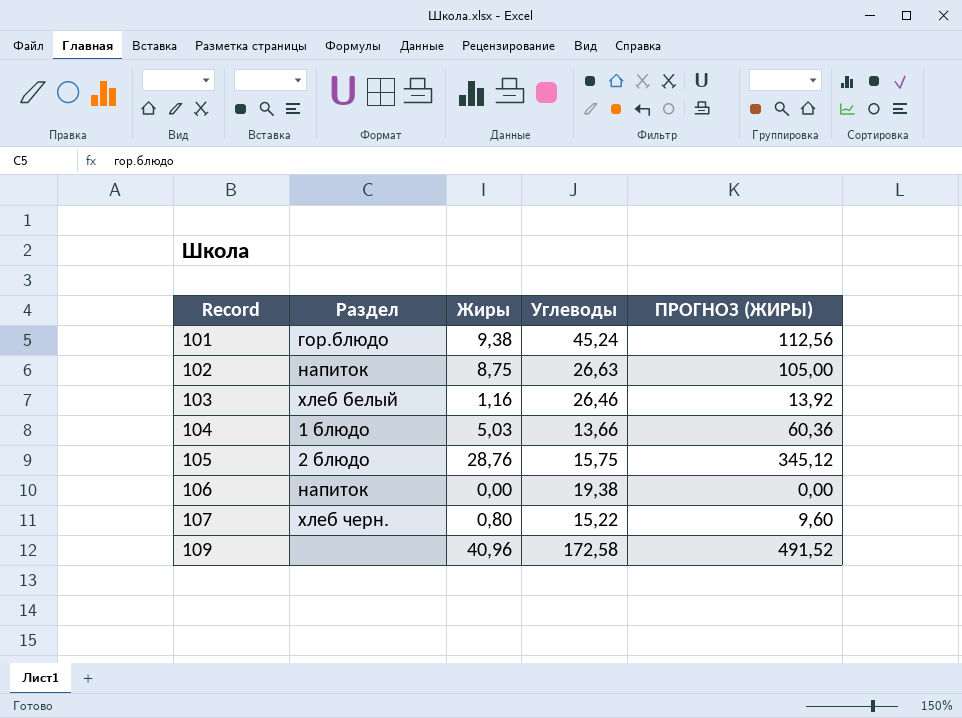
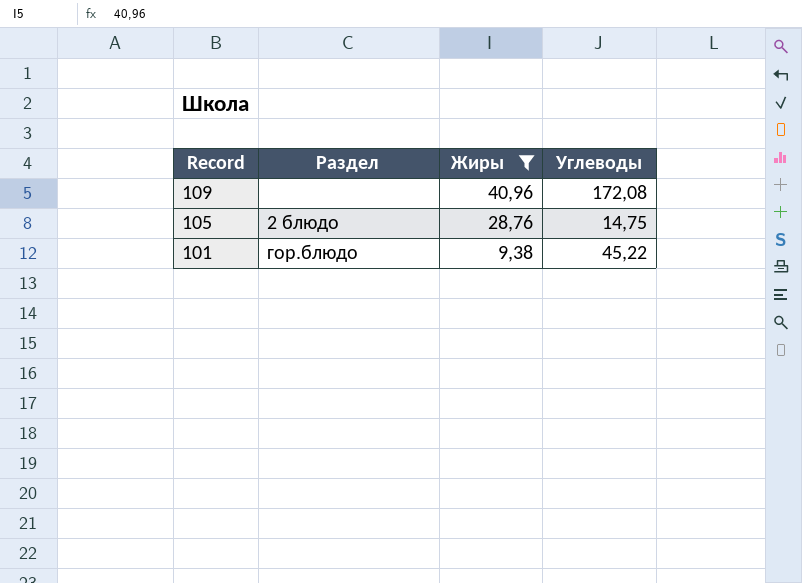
filter: none -> Жиры >= 9,38
row order: Record ascending -> Record descending
column ПРОГНОЗ (ЖИРЫ) | formula: [Жиры] * 12 -> none
109 | Углеводы: 172,58 -> 172,08
105 | Углеводы: 15,75 -> 14,75
101 | Углеводы: 45,24 -> 45,22

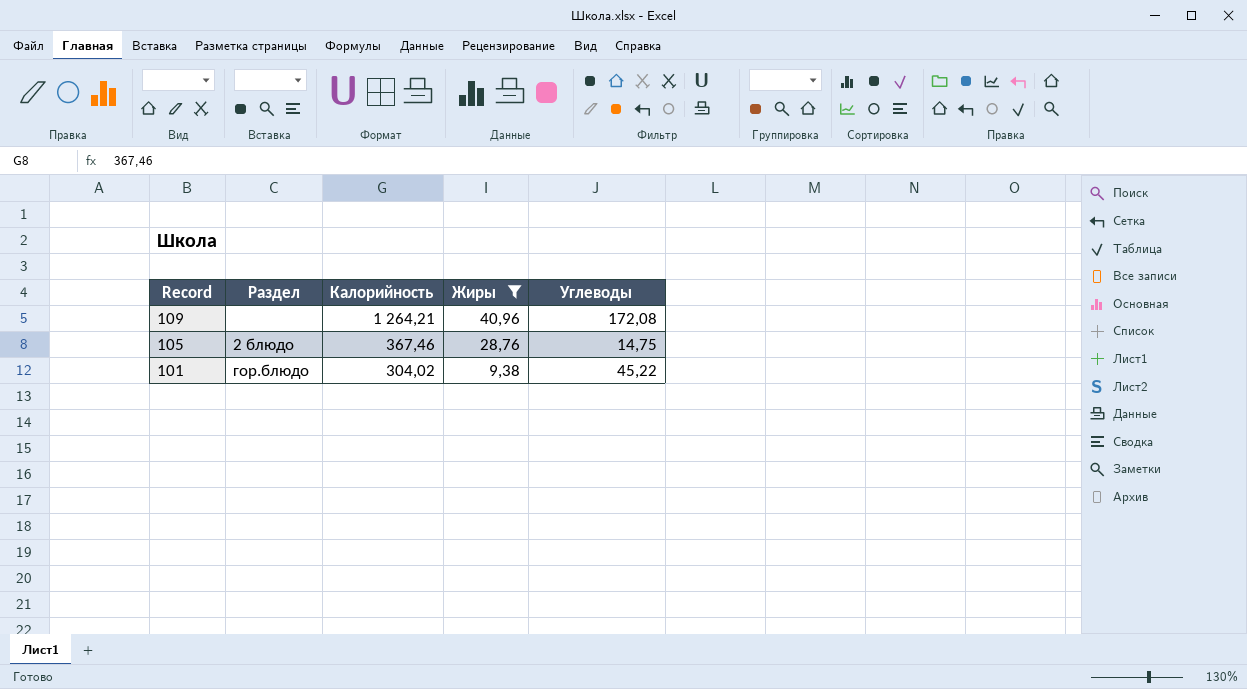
column Калорийность | position: none -> 3

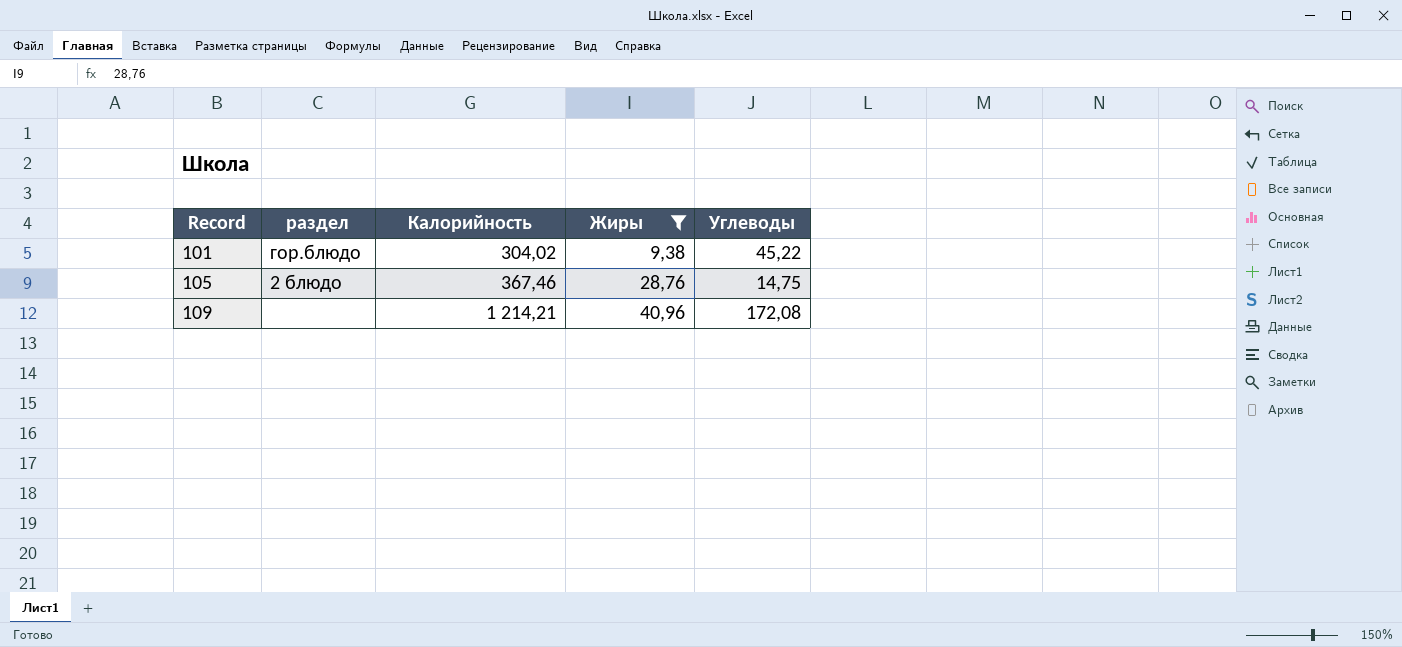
row order: Record descending -> Record ascending
column name: Раздел -> раздел
109 | Калорийность: 1 264,21 -> 1 214,21

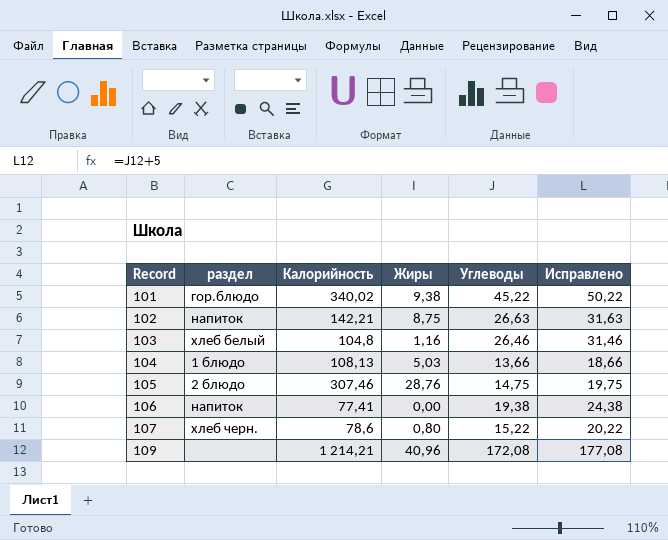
filter: Жиры >= 9,38 -> none
column Исправлено | formula: none -> [Углеводы] + 5
101 | Калорийность: 304,02 -> 340,02
105 | Калорийность: 367,46 -> 307,46

